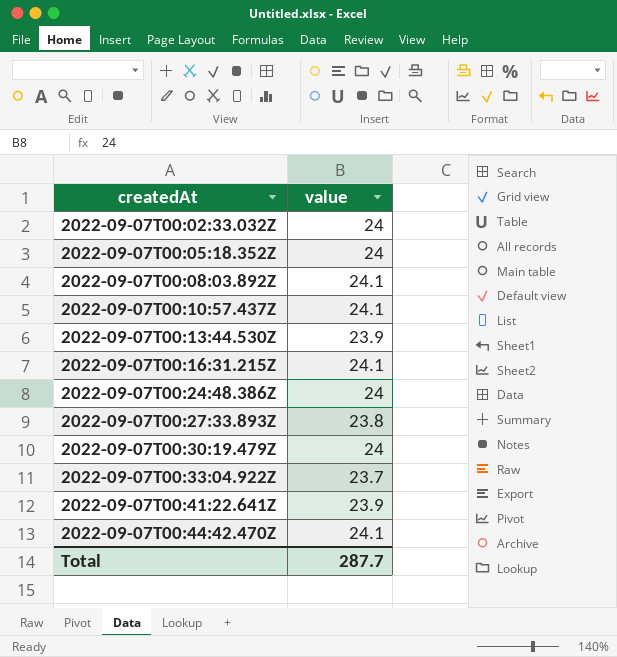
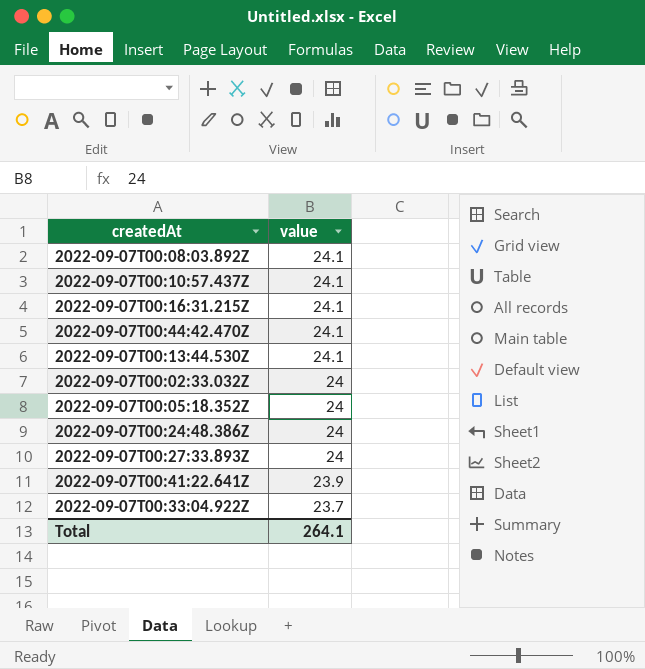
row order: createdAt ascending -> value descending
row 2022-09-07T00:30:19.479Z: 24 -> none
2022-09-07T00:13:44.530Z | value: 23.9 -> 24.1
2022-09-07T00:27:33.893Z | value: 23.8 -> 24
Total | value: 287.7 -> 264.1

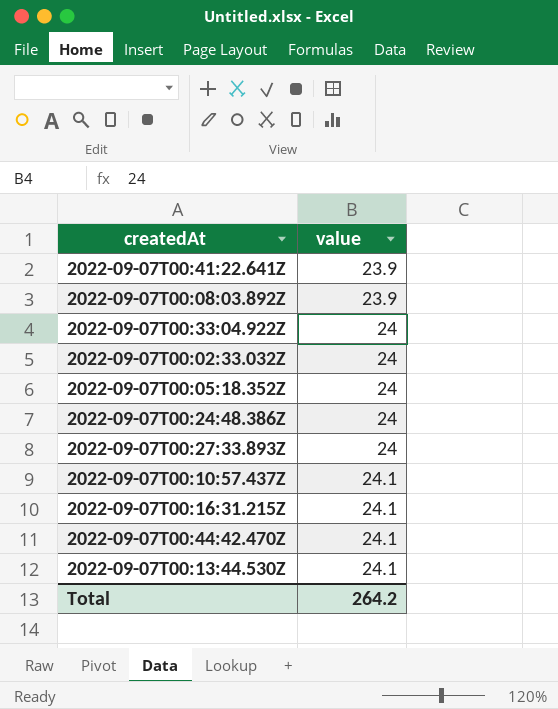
row order: value descending -> value ascending
2022-09-07T00:08:03.892Z | value: 24.1 -> 23.9
2022-09-07T00:33:04.922Z | value: 23.7 -> 24
Total | value: 264.1 -> 264.2

